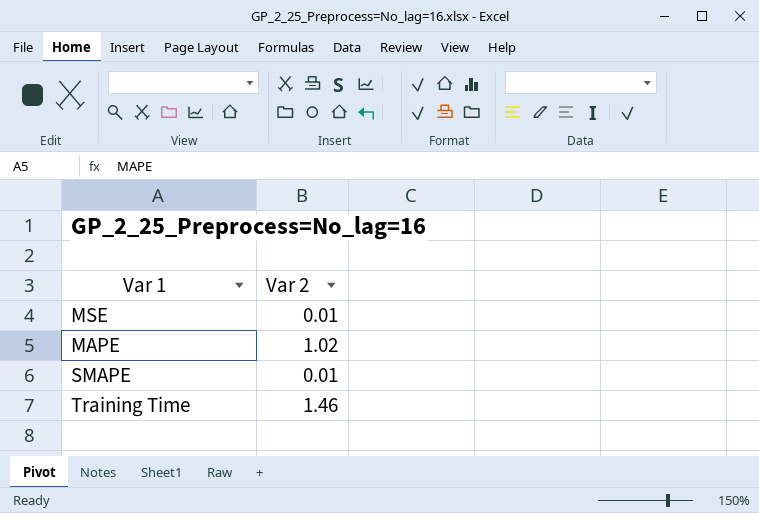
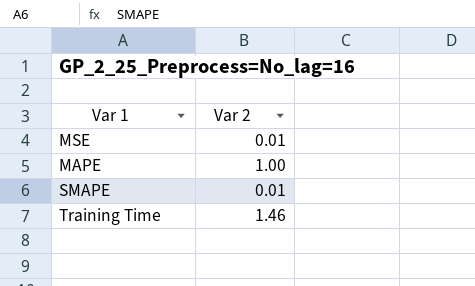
MAPE | Var 2: 1.02 -> 1.00

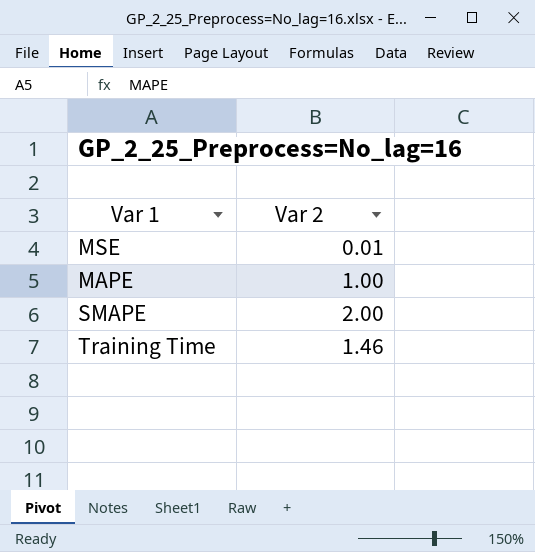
SMAPE | Var 2: 0.01 -> 2.00

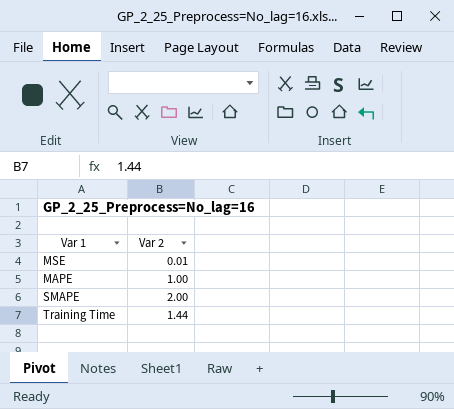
Training Time | Var 2: 1.46 -> 1.44

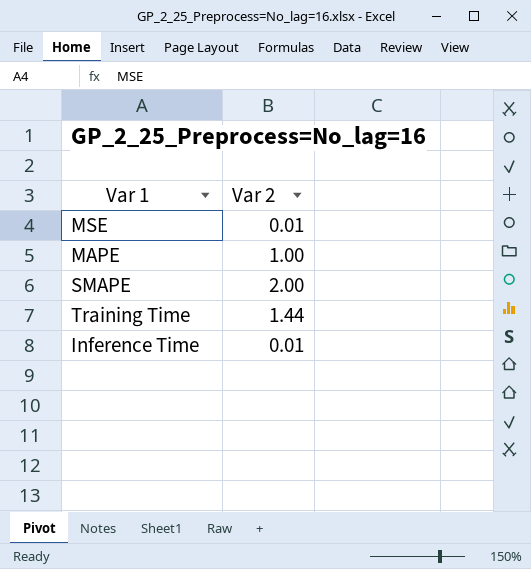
row Inference Time: none -> 0.01

